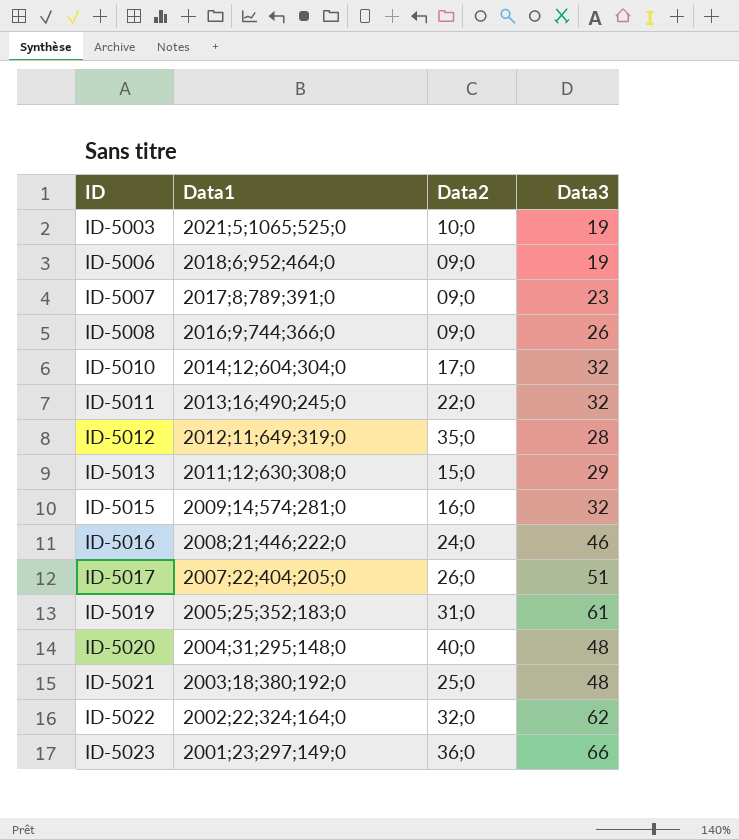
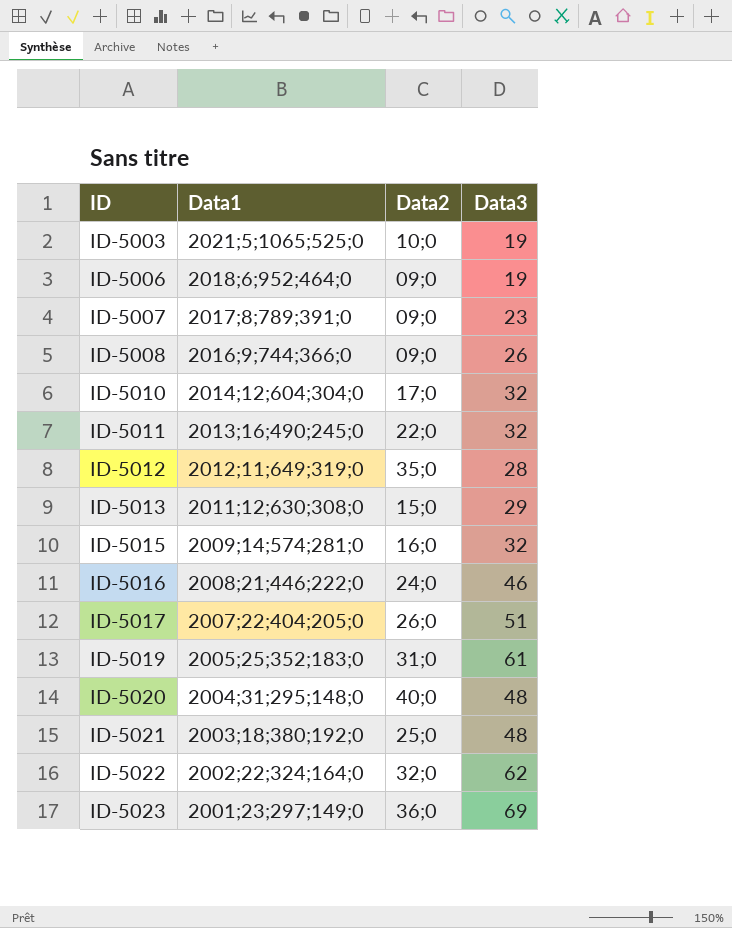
ID-5023 | Data3: 66 -> 69

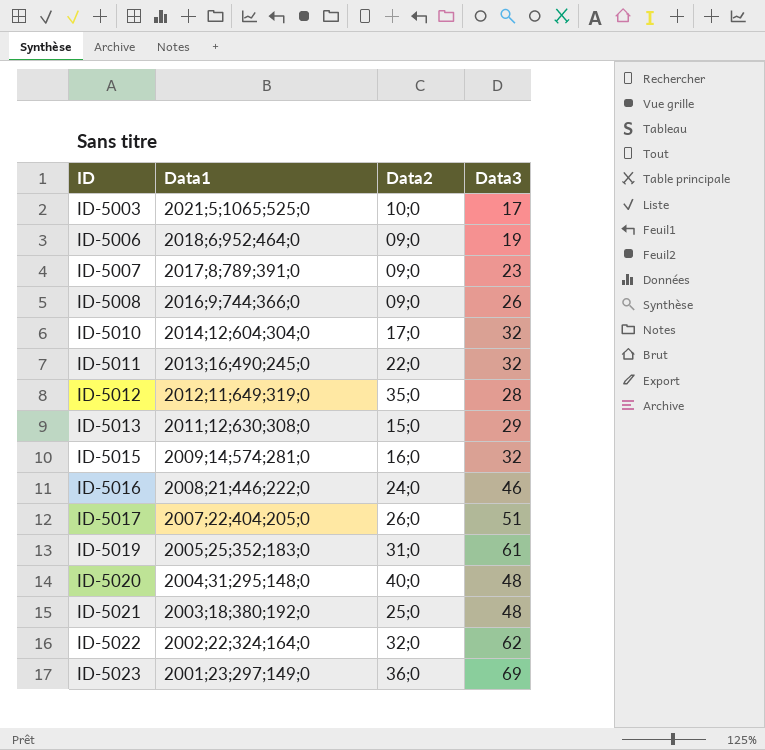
ID-5003 | Data3: 19 -> 17

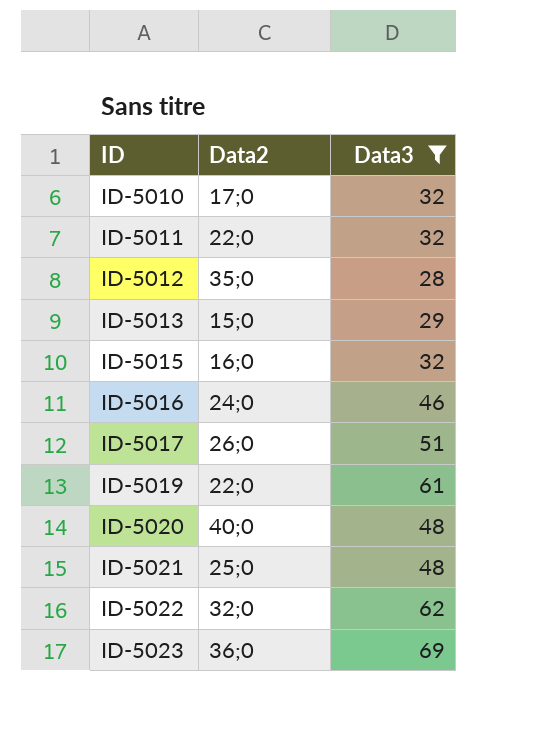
filter: none -> Data3 >= 28
column Data1 | position: 2 -> none
ID-5019 | Data2: 31;0 -> 22;0

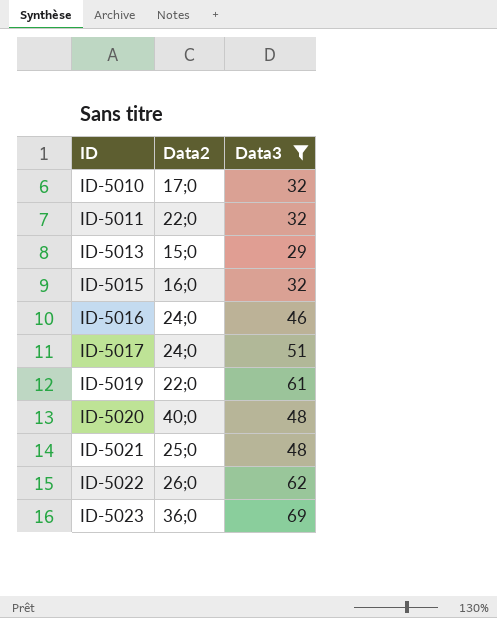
row ID-5012: 35;0 | 28 -> none
ID-5017 | Data2: 26;0 -> 24;0
ID-5022 | Data2: 32;0 -> 26;0

